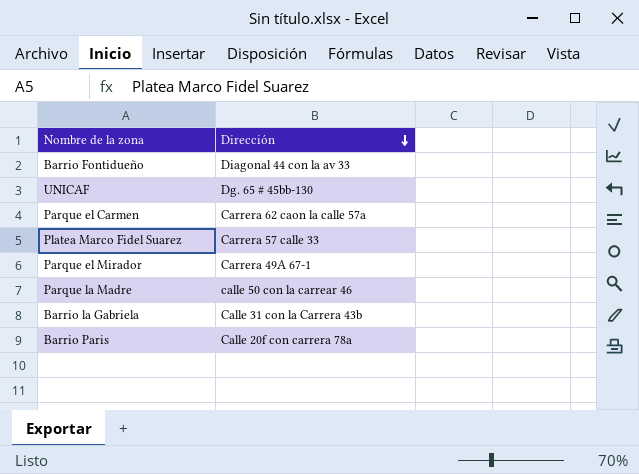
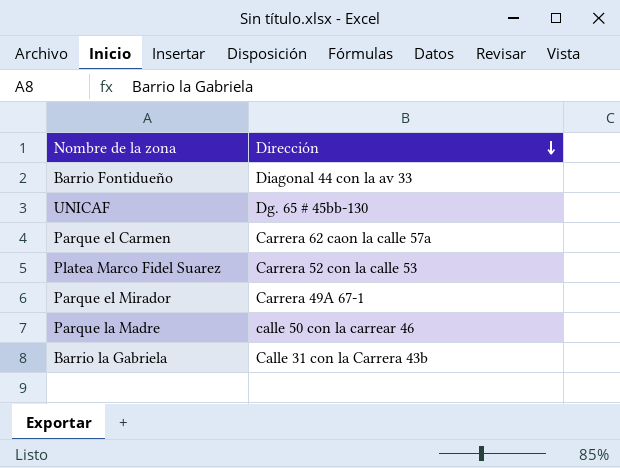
row Barrio Paris: Calle 20f con carrera 78a -> none
Platea Marco Fidel Suarez | Dirección: Carrera 57 calle 33 -> Carrera 52 con la calle 53

